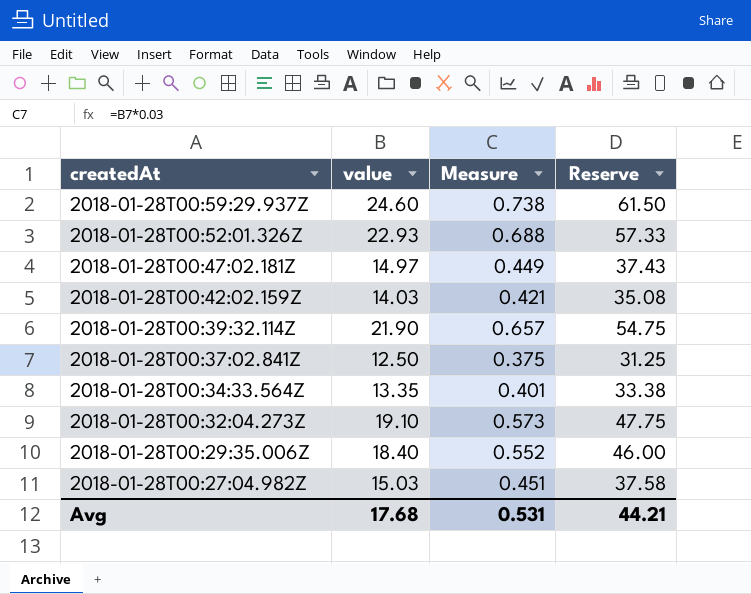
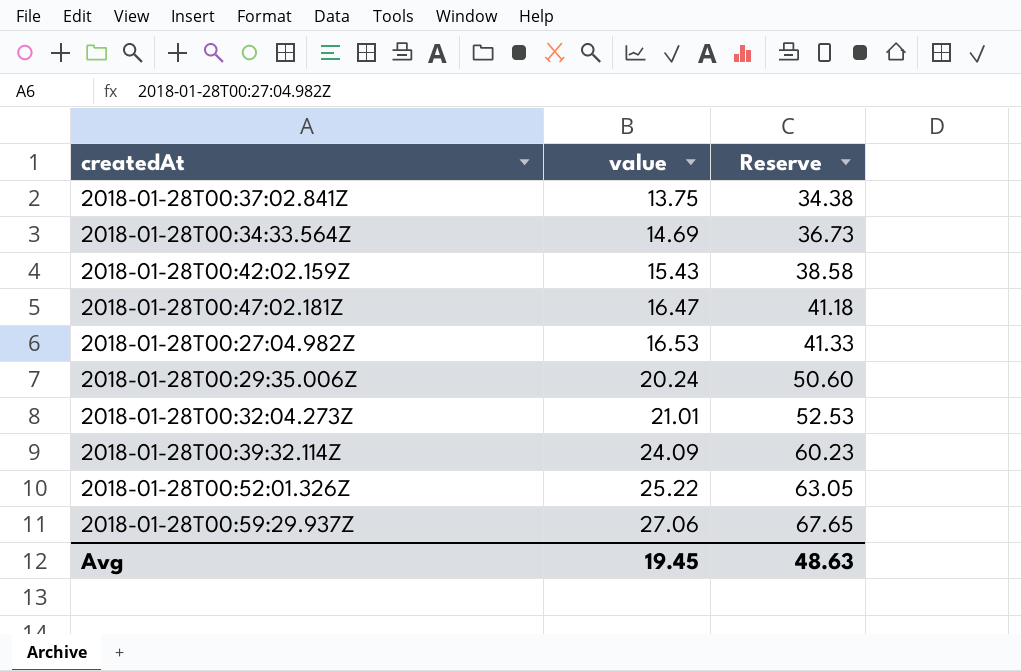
row order: createdAt descending -> value ascending
column Measure | formula: [value] * 0.03 -> none
2018-01-28T00:37:02.841Z | value: 12.50 -> 13.75
2018-01-28T00:37:02.841Z | Reserve: 31.25 -> 34.38
2018-01-28T00:34:33.564Z | value: 13.35 -> 14.69
2018-01-28T00:34:33.564Z | Reserve: 33.38 -> 36.73
2018-01-28T00:42:02.159Z | value: 14.03 -> 15.43
2018-01-28T00:42:02.159Z | Reserve: 35.08 -> 38.58
2018-01-28T00:47:02.181Z | value: 14.97 -> 16.47
2018-01-28T00:47:02.181Z | Reserve: 37.43 -> 41.18
2018-01-28T00:27:04.982Z | value: 15.03 -> 16.53
2018-01-28T00:27:04.982Z | Reserve: 37.58 -> 41.33
2018-01-28T00:29:35.006Z | value: 18.40 -> 20.24
2018-01-28T00:29:35.006Z | Reserve: 46.00 -> 50.60
2018-01-28T00:32:04.273Z | value: 19.10 -> 21.01
2018-01-28T00:32:04.273Z | Reserve: 47.75 -> 52.53
2018-01-28T00:39:32.114Z | value: 21.90 -> 24.09
2018-01-28T00:39:32.114Z | Reserve: 54.75 -> 60.23
2018-01-28T00:52:01.326Z | value: 22.93 -> 25.22
2018-01-28T00:52:01.326Z | Reserve: 57.33 -> 63.05
2018-01-28T00:59:29.937Z | value: 24.60 -> 27.06
2018-01-28T00:59:29.937Z | Reserve: 61.50 -> 67.65
Avg | value: 17.68 -> 19.45
Avg | Reserve: 44.21 -> 48.63

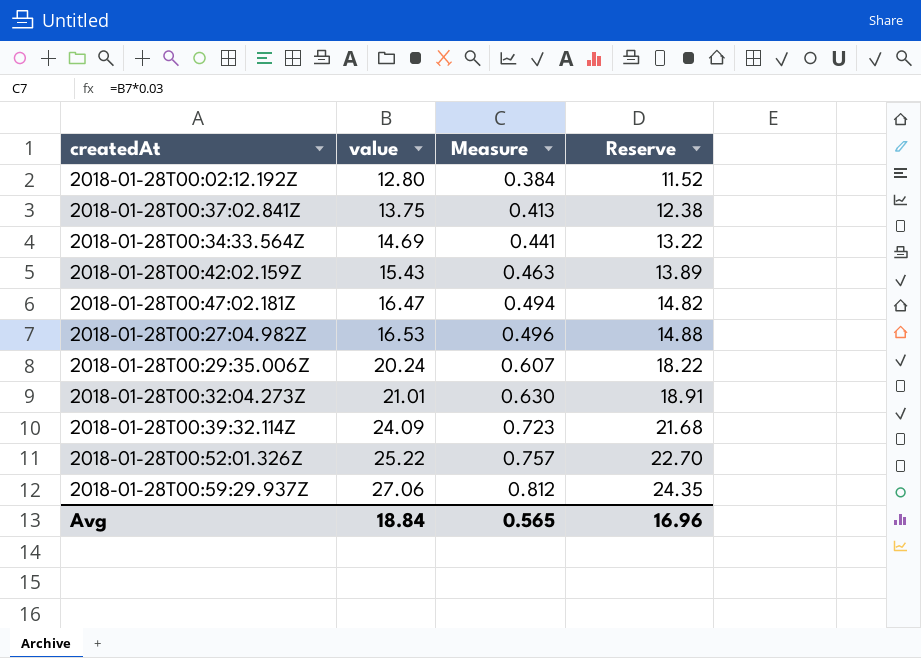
column Measure | formula: none -> [value] * 0.03
column Reserve | formula: [value] * 2.5 -> [value] * 0.9
row 2018-01-28T00:02:12.192Z: none -> 12.80 | 0.384 | 11.52
Avg | value: 19.45 -> 18.84
Avg | Reserve: 48.63 -> 16.96

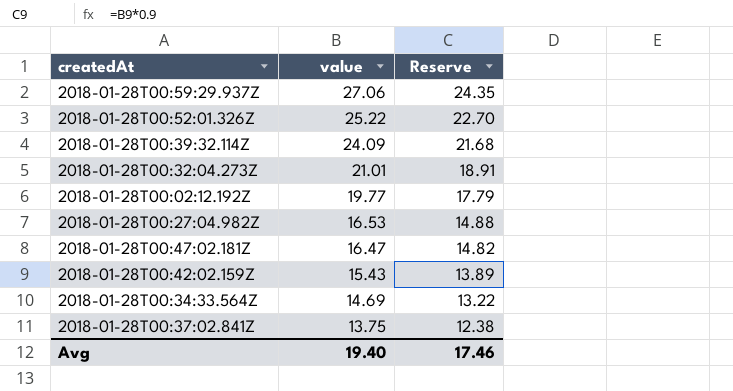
row order: value ascending -> value descending
column Measure | formula: [value] * 0.03 -> none
row 2018-01-28T00:29:35.006Z: 20.24 | 0.607 | 18.22 -> none
2018-01-28T00:02:12.192Z | value: 12.80 -> 19.77
2018-01-28T00:02:12.192Z | Reserve: 11.52 -> 17.79
Avg | value: 18.84 -> 19.40
Avg | Reserve: 16.96 -> 17.46

